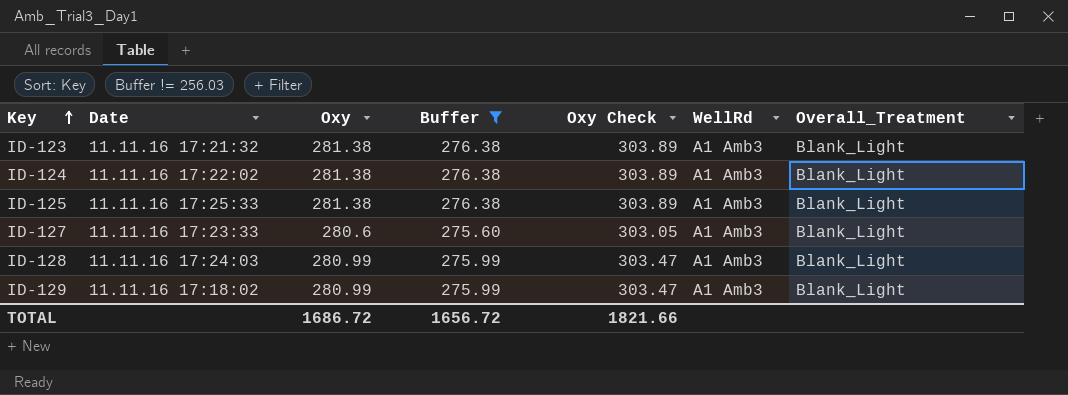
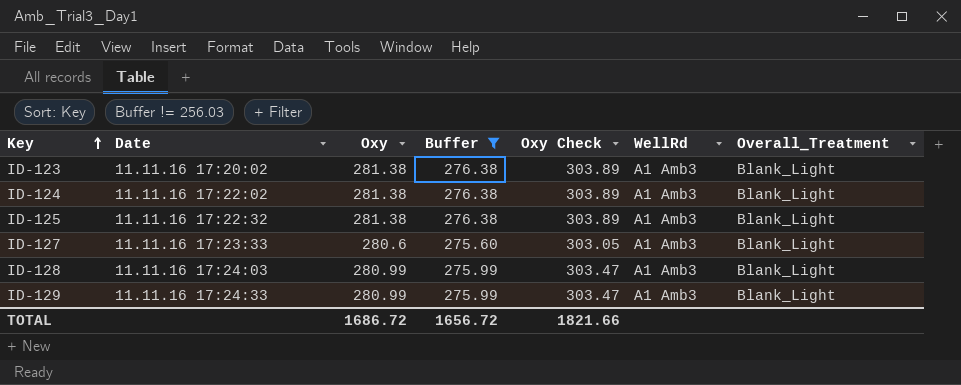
ID-123 | Date: 11.11.16 17:21:32 -> 11.11.16 17:20:02
ID-125 | Date: 11.11.16 17:25:33 -> 11.11.16 17:22:32
ID-129 | Date: 11.11.16 17:18:02 -> 11.11.16 17:24:33

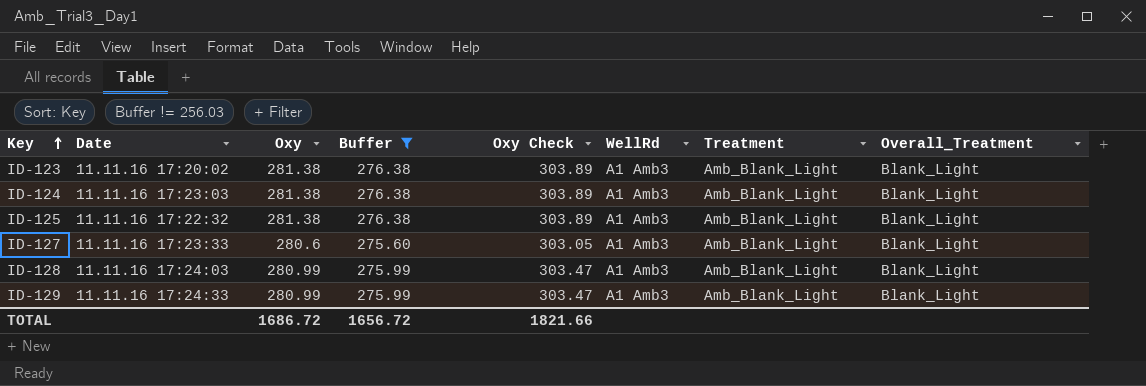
column Treatment | position: none -> 7
ID-124 | Date: 11.11.16 17:22:02 -> 11.11.16 17:23:03

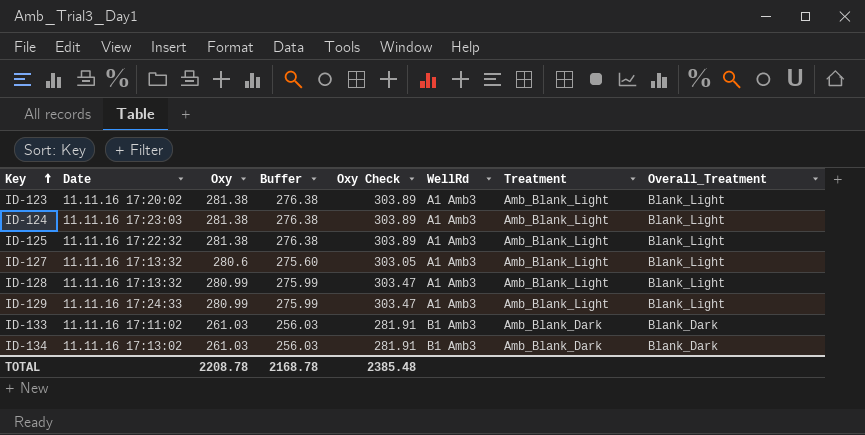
filter: Buffer != 256.03 -> none
ID-127 | Date: 11.11.16 17:23:33 -> 11.11.16 17:13:32
ID-128 | Date: 11.11.16 17:24:03 -> 11.11.16 17:13:32
TOTAL | Oxy: 1686.72 -> 2208.78
TOTAL | Buffer: 1656.72 -> 2168.78
TOTAL | Oxy Check: 1821.66 -> 2385.48

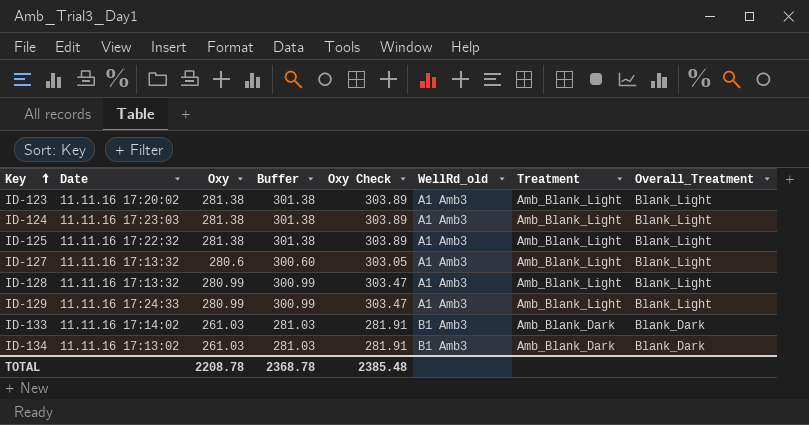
column Buffer | formula: [Oxy] - 5 -> [Oxy] + 20
column name: WellRd -> WellRd_old
ID-133 | Date: 11.11.16 17:11:02 -> 11.11.16 17:14:02
TOTAL | Buffer: 2168.78 -> 2368.78

